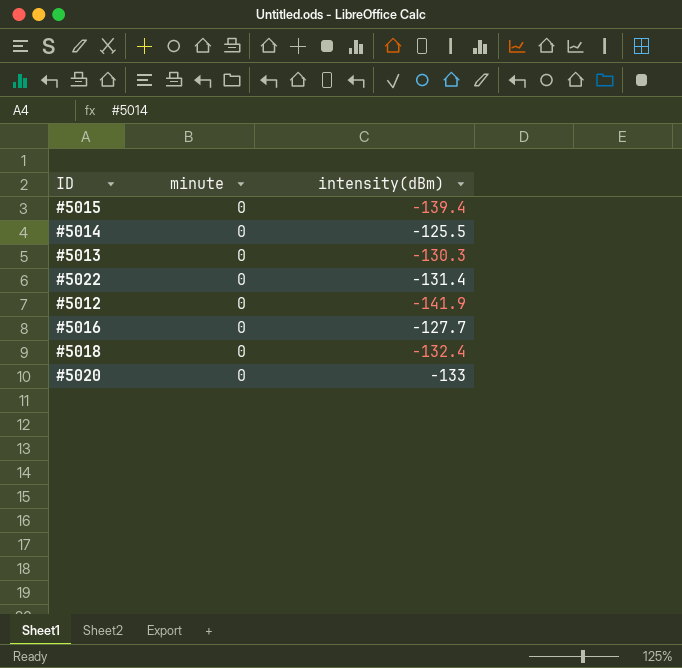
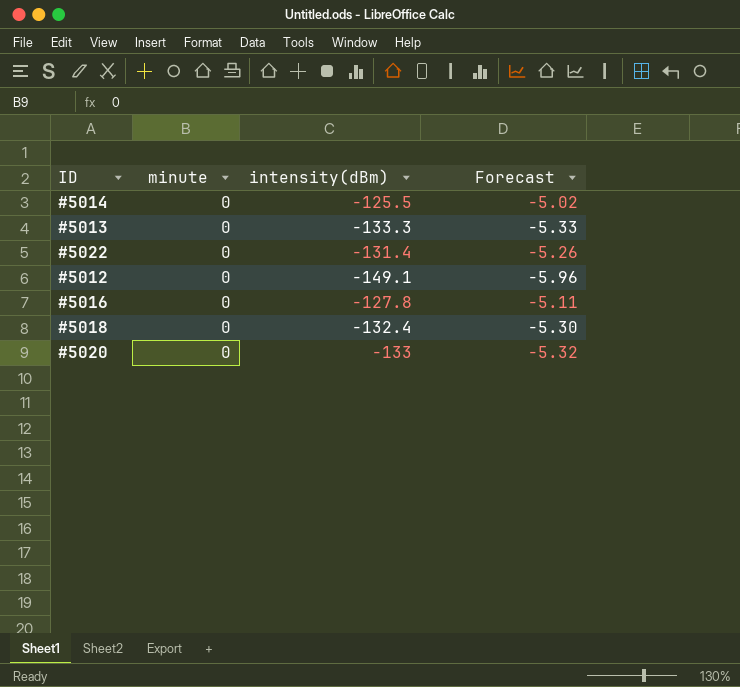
column Forecast | formula: none -> [intensity(dBm)] * 0.04
row #5015: 0 | -139.4 -> none
#5013 | intensity(dBm): -130.3 -> -133.3
#5012 | intensity(dBm): -141.9 -> -149.1
#5016 | intensity(dBm): -127.7 -> -127.8

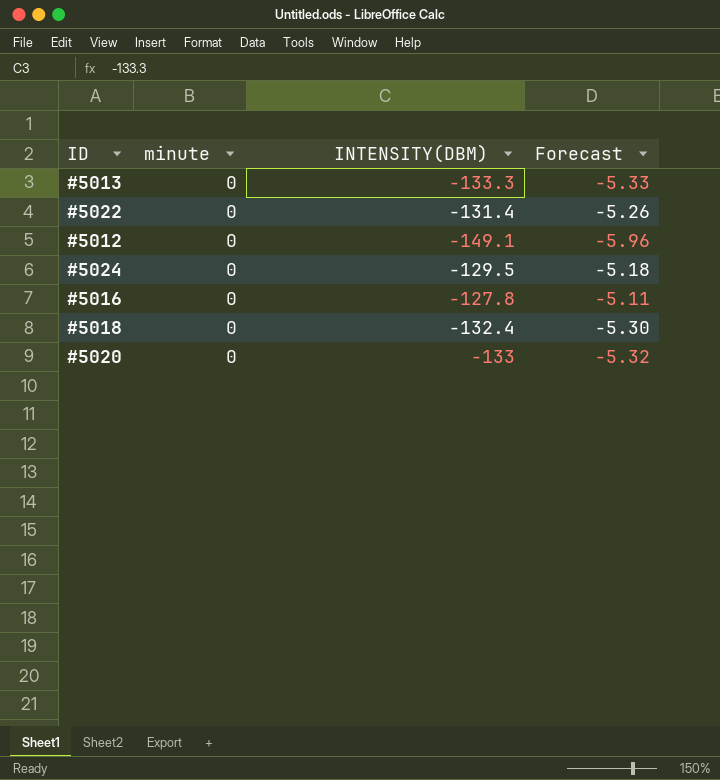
column name: intensity(dBm) -> INTENSITY(DBM)
row #5014: 0 | -125.5 | -5.02 -> none
row #5024: none -> 0 | -129.5 | -5.18

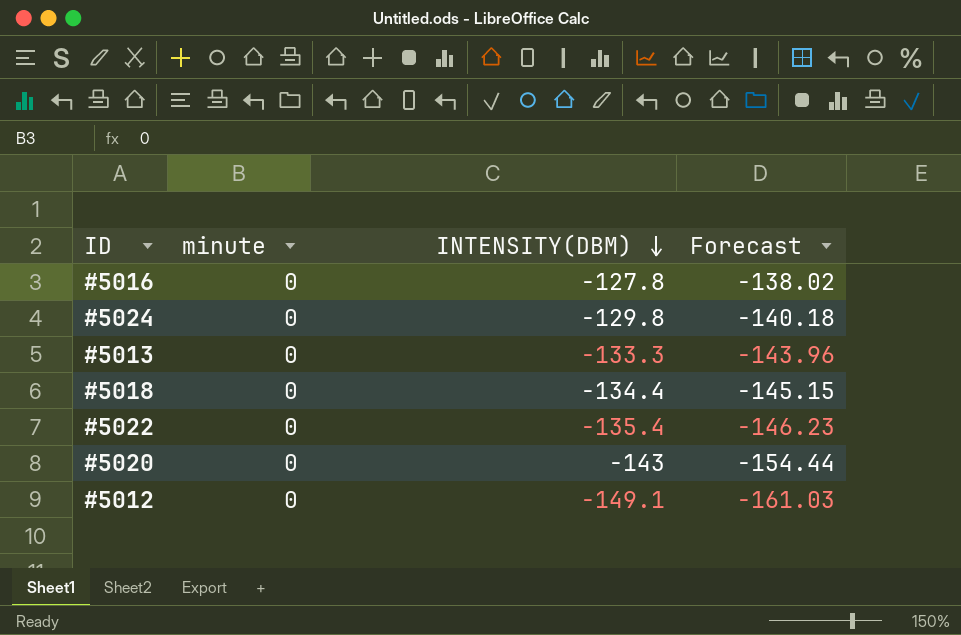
row order: none -> INTENSITY(DBM) descending
column Forecast | formula: [INTENSITY(DBM)] * 0.04 -> [INTENSITY(DBM)] * 1.08
#5024 | INTENSITY(DBM): -129.5 -> -129.8
#5018 | INTENSITY(DBM): -132.4 -> -134.4
#5022 | INTENSITY(DBM): -131.4 -> -135.4
#5020 | INTENSITY(DBM): -133 -> -143

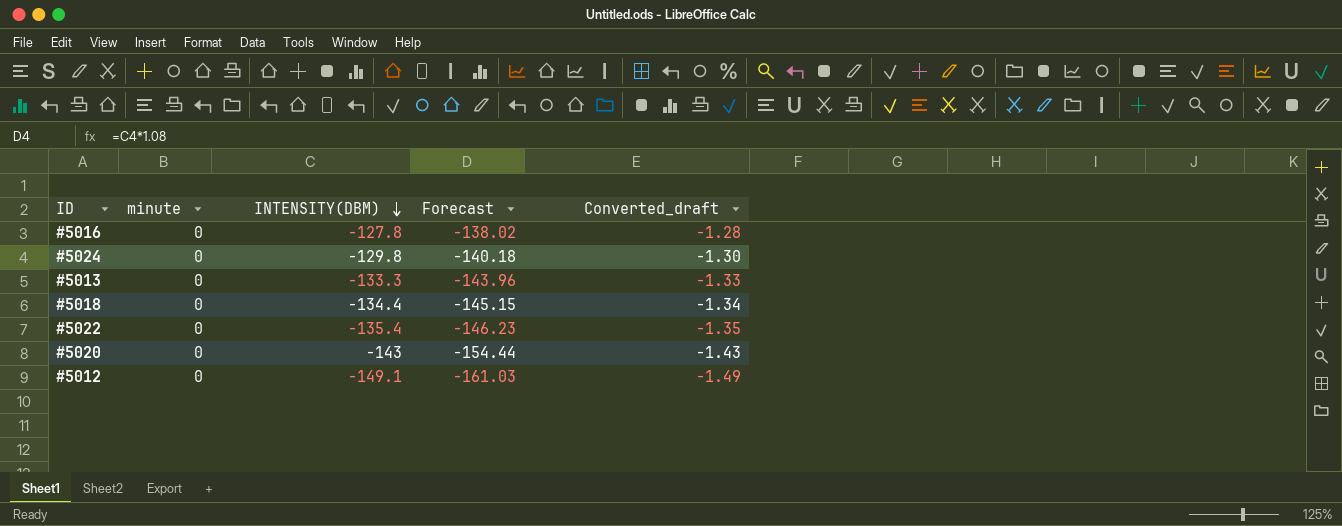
column Converted_draft | formula: none -> [INTENSITY(DBM)] * 0.01

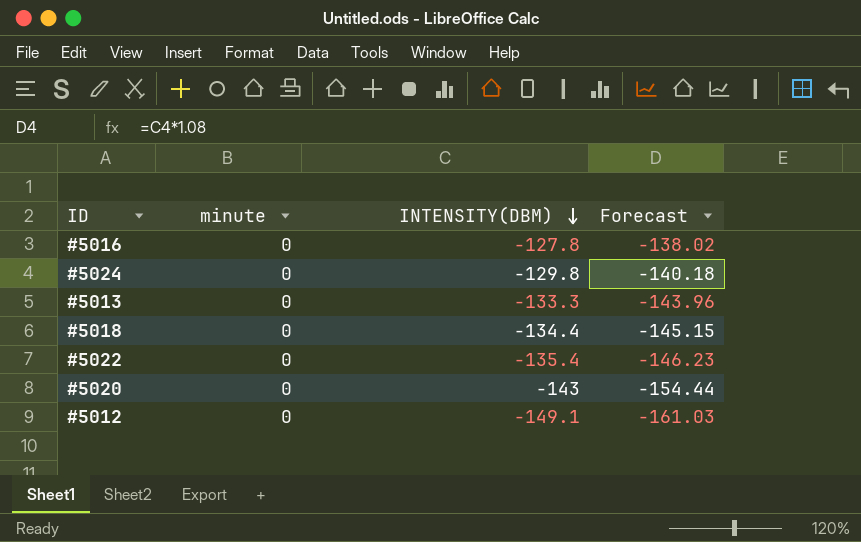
column Converted_draft | formula: [INTENSITY(DBM)] * 0.01 -> none

